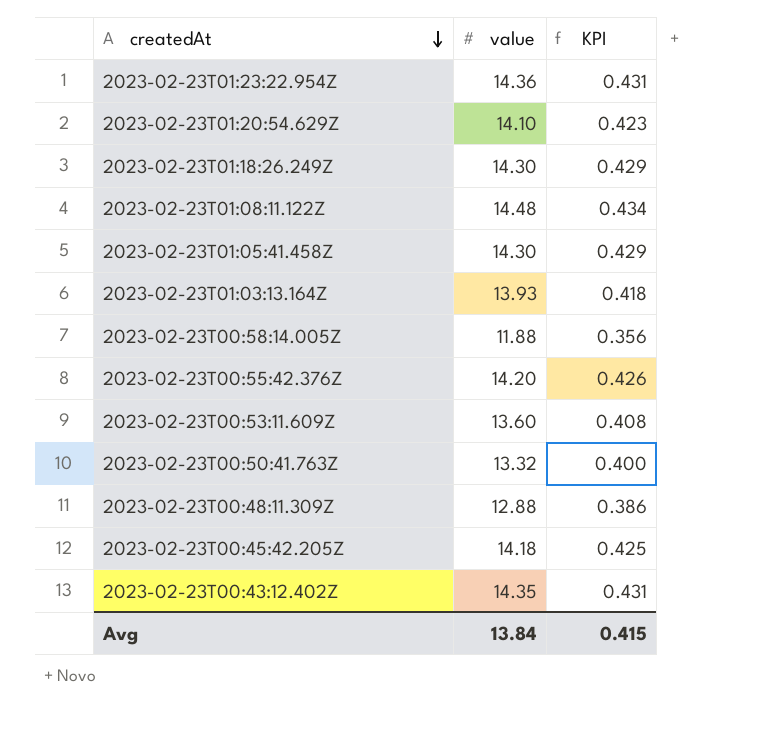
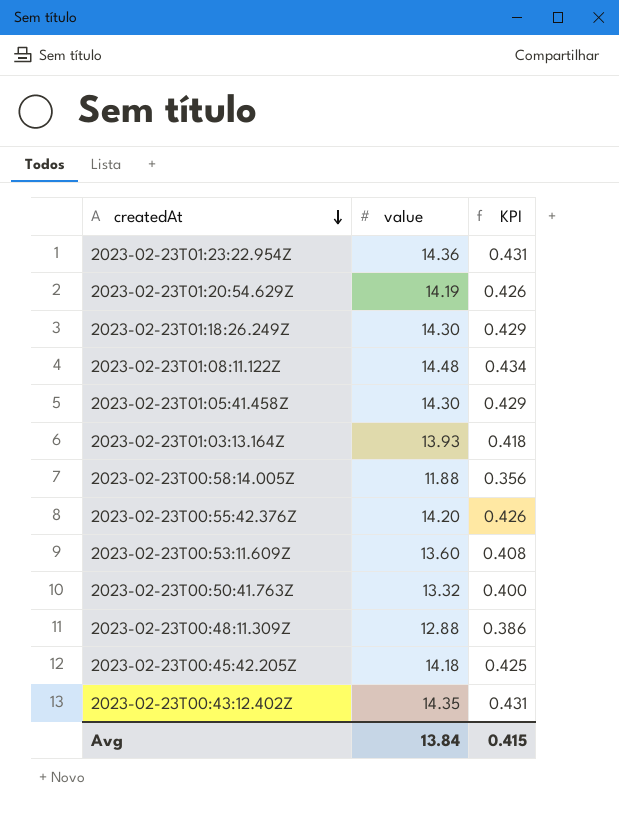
2023-02-23T01:20:54.629Z | value: 14.10 -> 14.19
2023-02-23T01:20:54.629Z | KPI: 0.423 -> 0.426

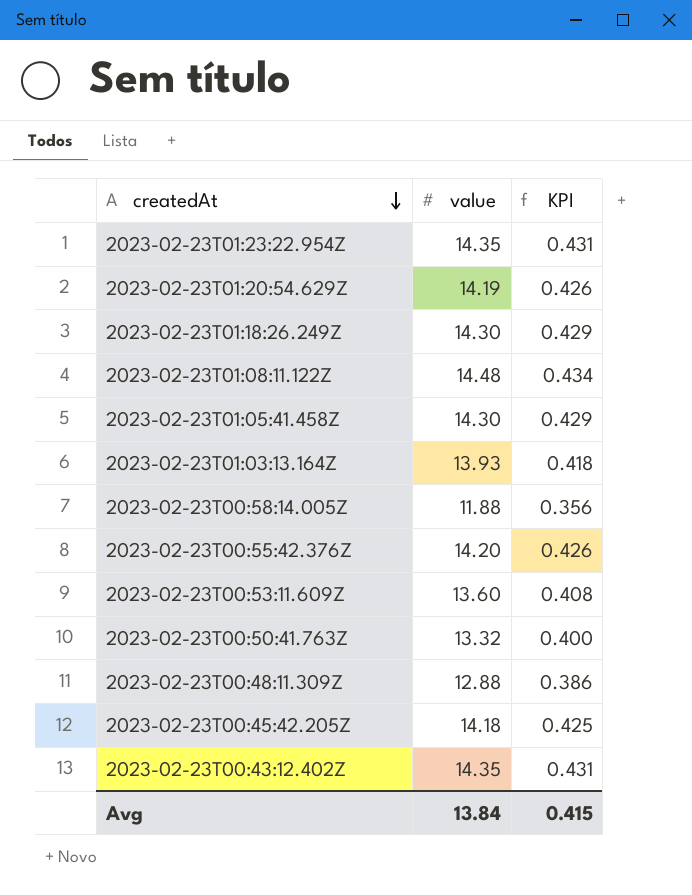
2023-02-23T01:23:22.954Z | value: 14.36 -> 14.35

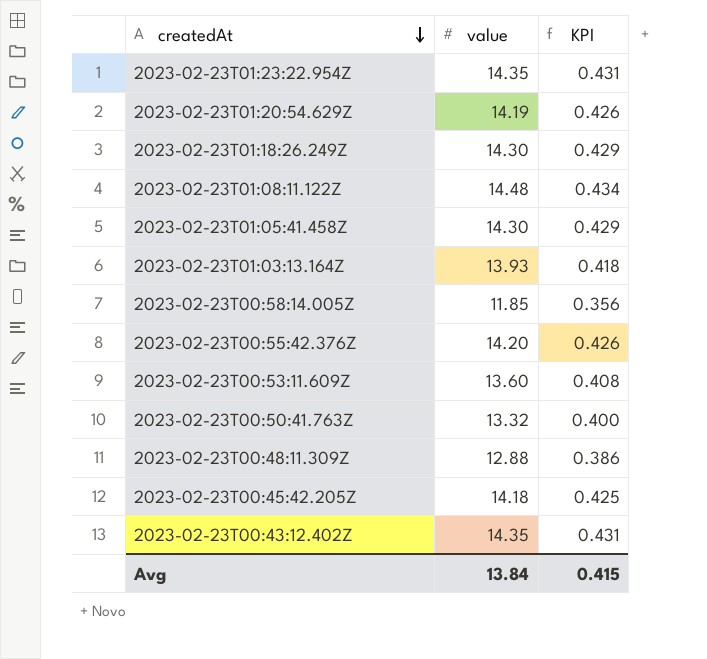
2023-02-23T00:58:14.005Z | value: 11.88 -> 11.85

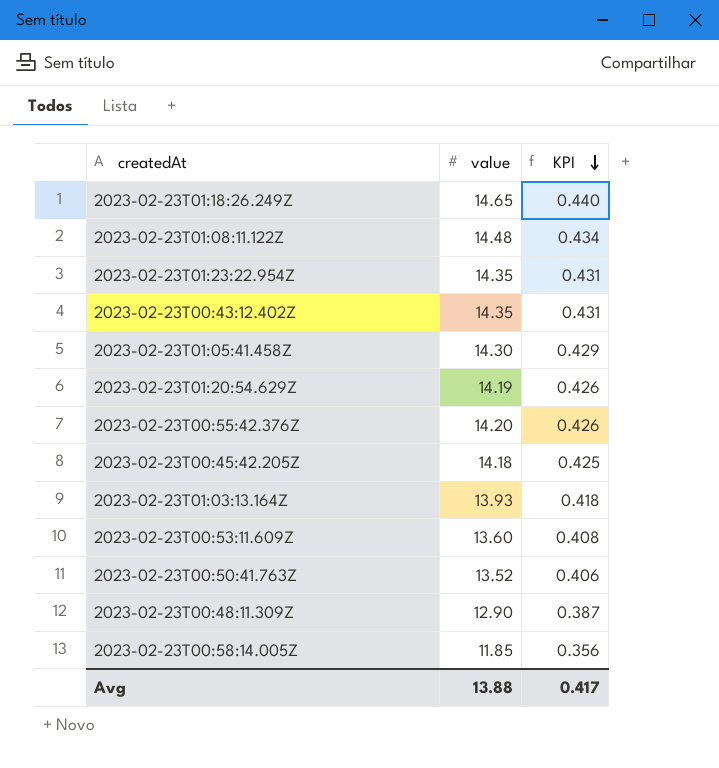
row order: createdAt descending -> KPI descending
2023-02-23T01:18:26.249Z | value: 14.30 -> 14.65
2023-02-23T01:18:26.249Z | KPI: 0.429 -> 0.440
2023-02-23T00:50:41.763Z | value: 13.32 -> 13.52
2023-02-23T00:50:41.763Z | KPI: 0.400 -> 0.406
2023-02-23T00:48:11.309Z | value: 12.88 -> 12.90
2023-02-23T00:48:11.309Z | KPI: 0.386 -> 0.387
Avg | value: 13.84 -> 13.88
Avg | KPI: 0.415 -> 0.417

